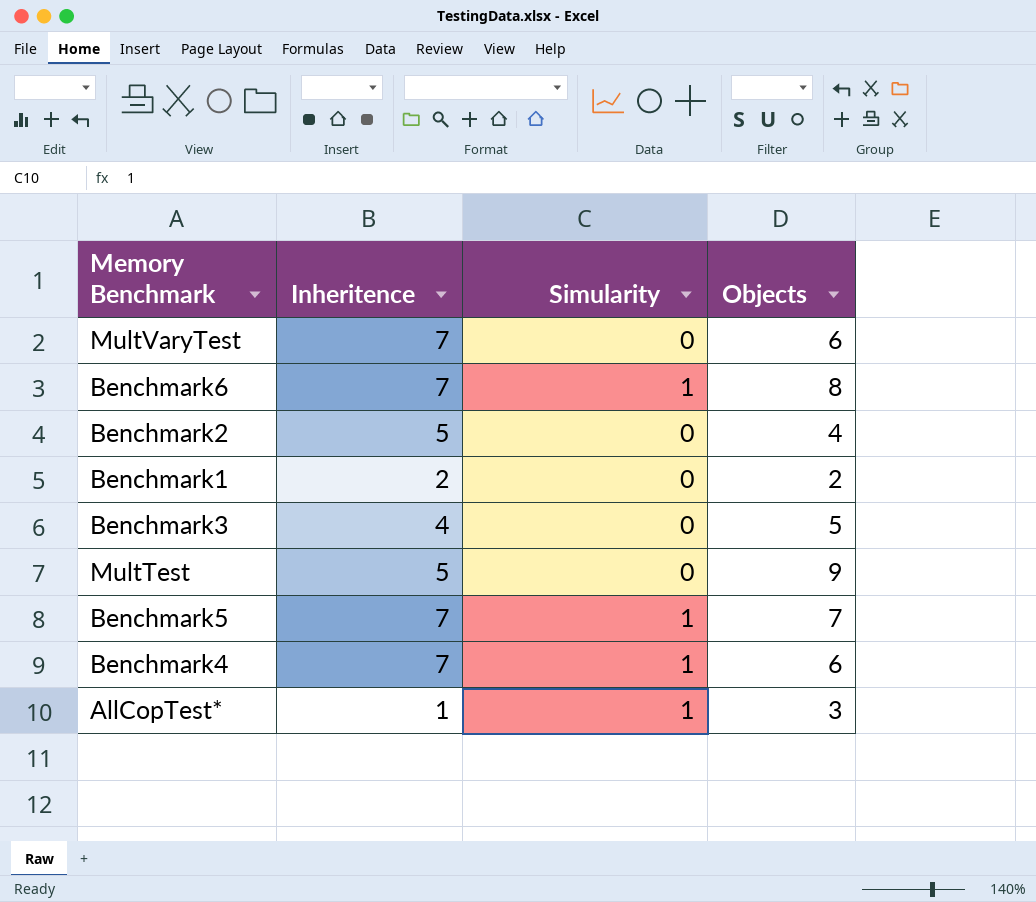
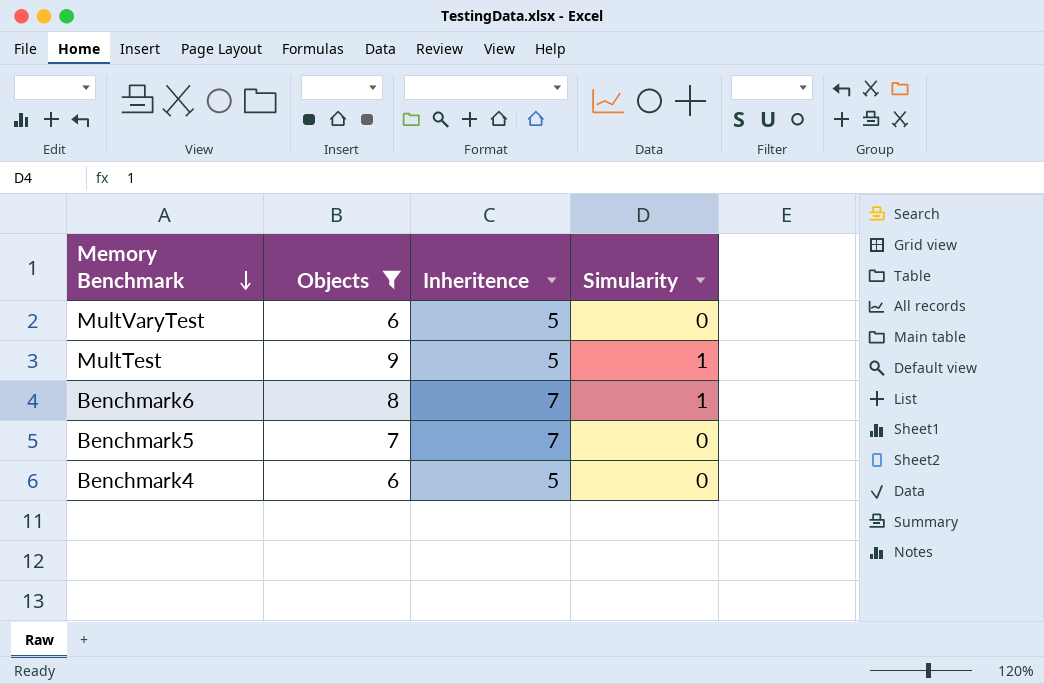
filter: none -> Objects >= 6
row order: none -> Memory Benchmark descending
column Objects | position: 4 -> 2
MultVaryTest | Inheritence: 7 -> 5
MultTest | Simularity: 0 -> 1
Benchmark5 | Simularity: 1 -> 0
Benchmark4 | Inheritence: 7 -> 5
Benchmark4 | Simularity: 1 -> 0

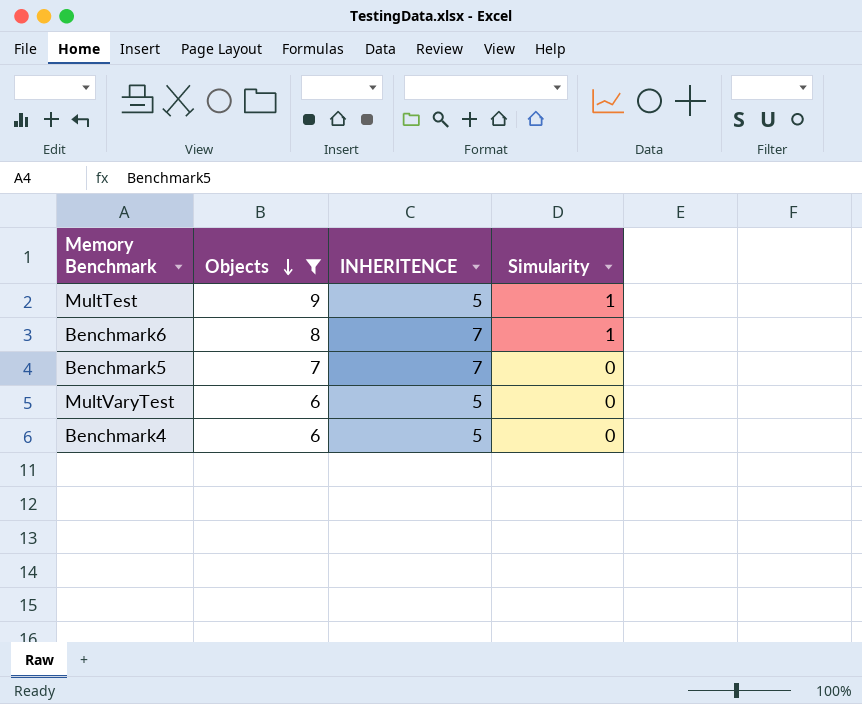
row order: Memory Benchmark descending -> Objects descending
column name: Inheritence -> INHERITENCE

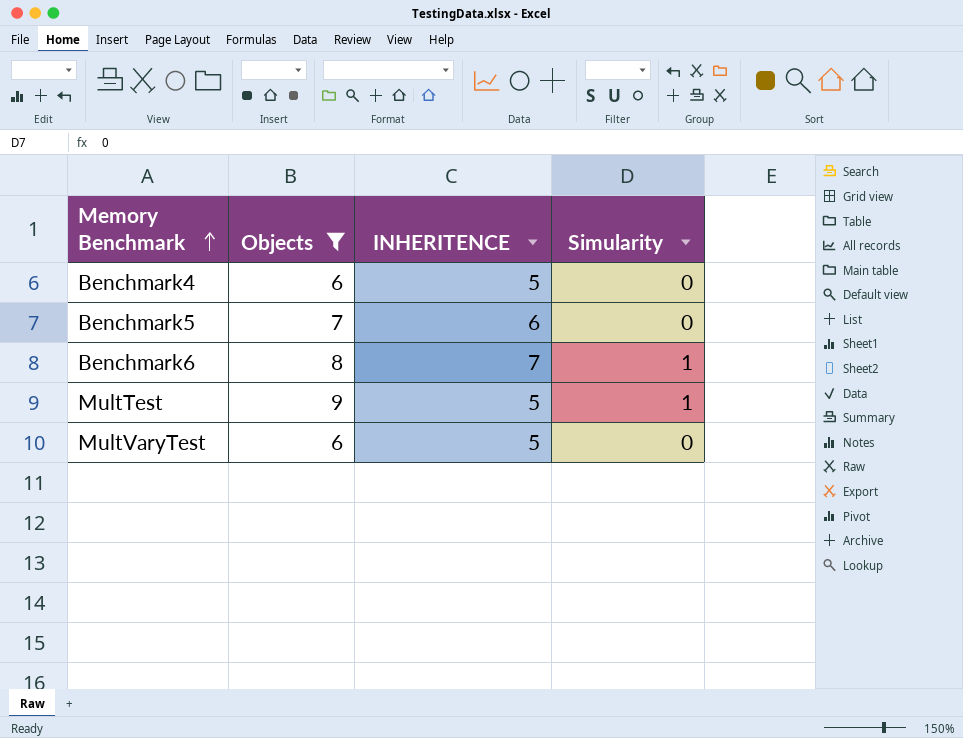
row order: Objects descending -> Memory Benchmark ascending
Benchmark5 | INHERITENCE: 7 -> 6

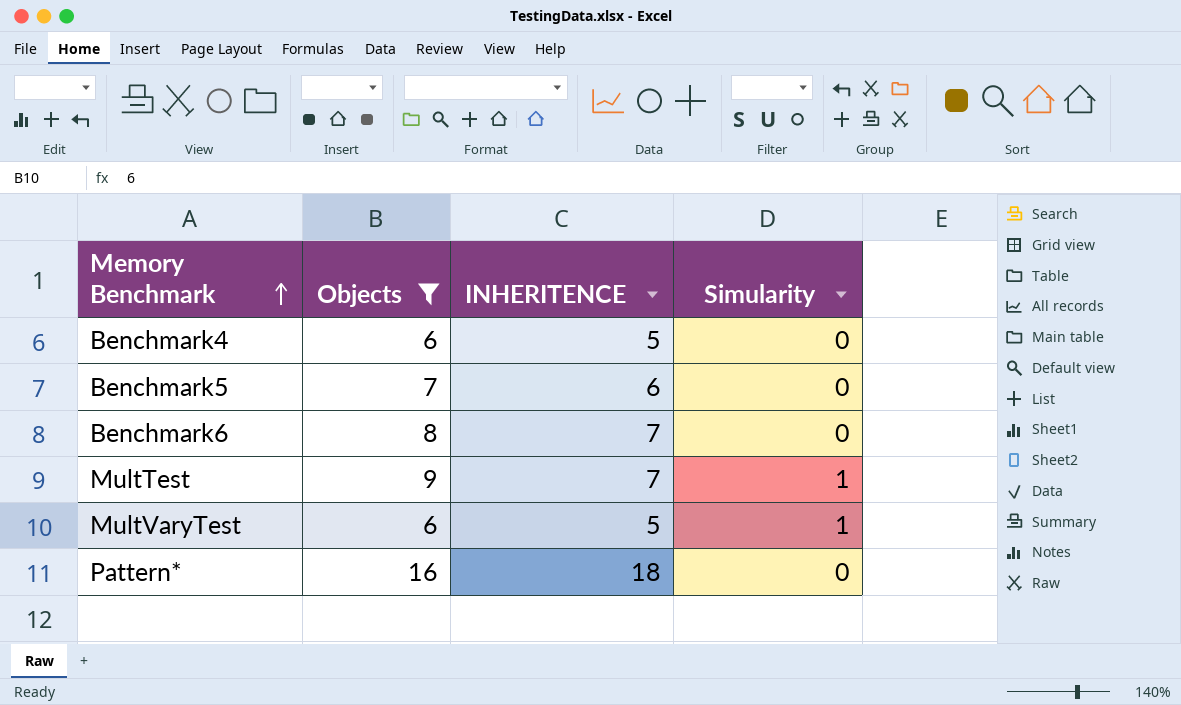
Benchmark6 | Simularity: 1 -> 0
MultTest | INHERITENCE: 5 -> 7
MultVaryTest | Simularity: 0 -> 1
row Pattern*: none -> 16 | 18 | 0

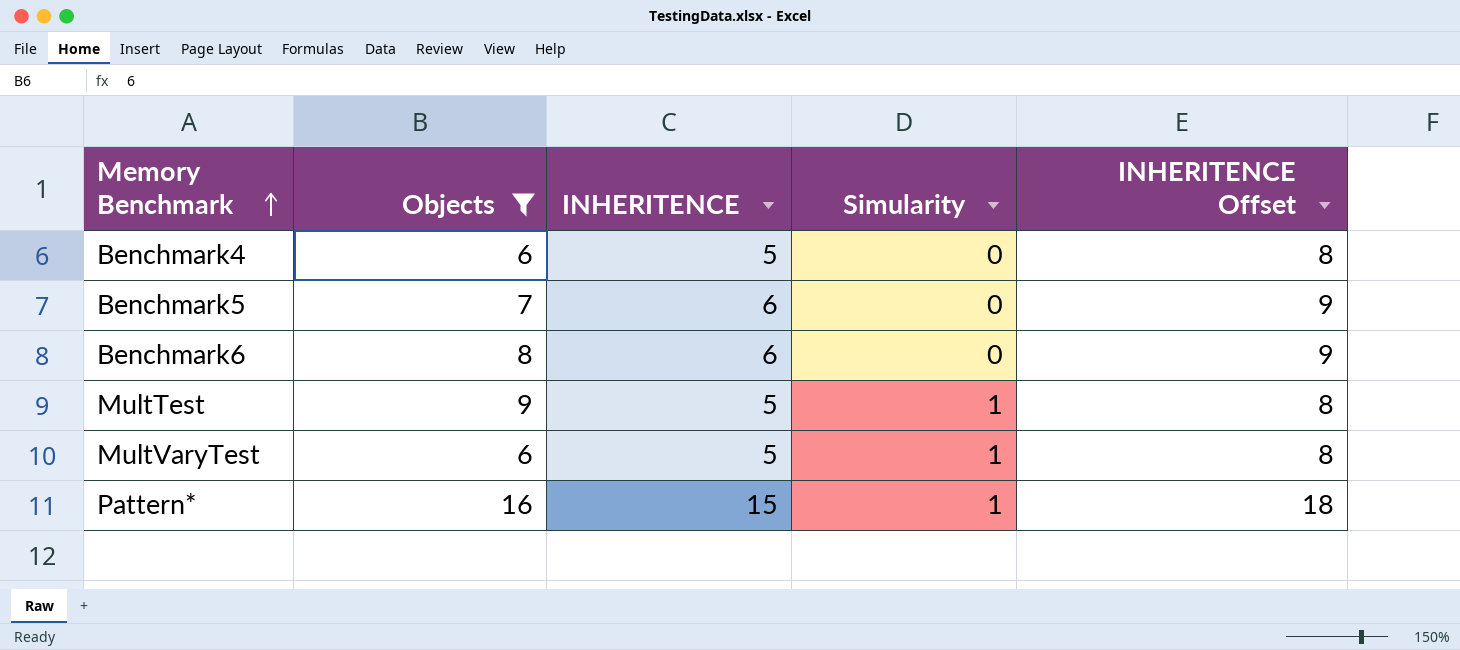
column INHERITENCE Offset | formula: none -> [INHERITENCE] + 3
Benchmark6 | INHERITENCE: 7 -> 6
MultTest | INHERITENCE: 7 -> 5
Pattern* | INHERITENCE: 18 -> 15
Pattern* | Simularity: 0 -> 1

